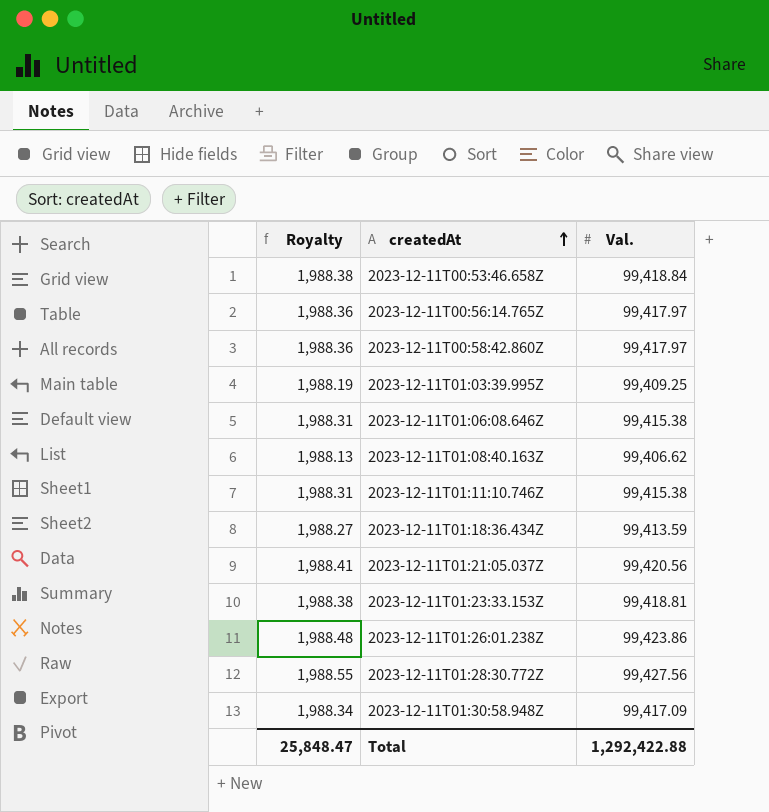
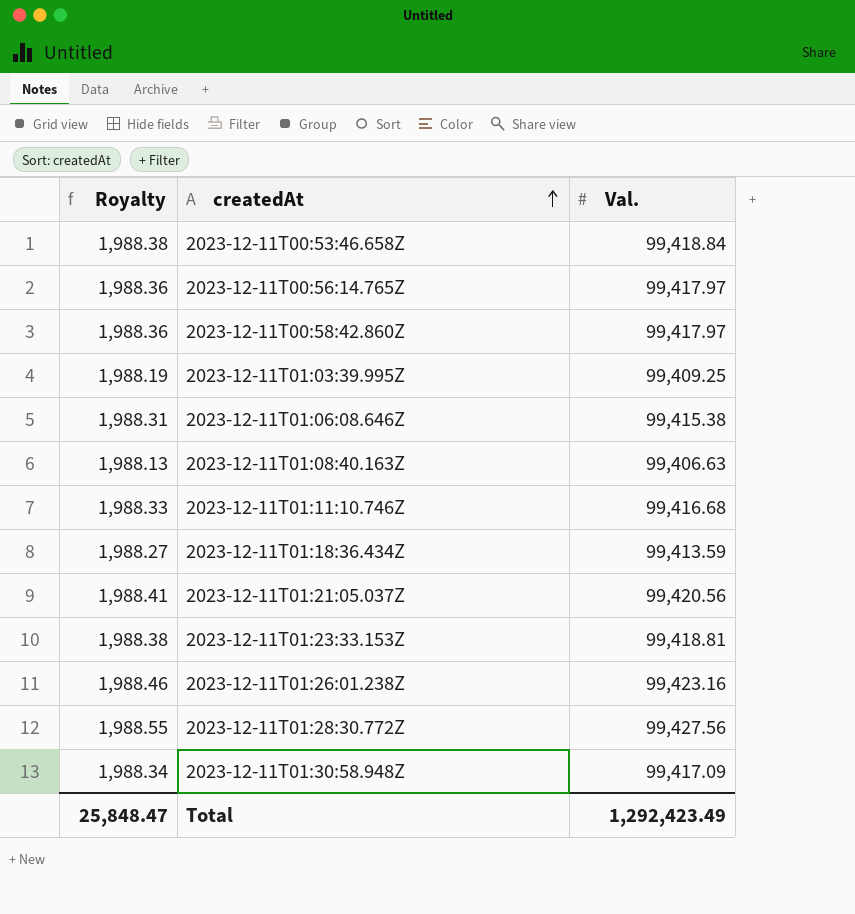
2023-12-11T01:08:40.163Z | Val.: 99,406.62 -> 99,406.63
2023-12-11T01:11:10.746Z | Royalty: 1,988.31 -> 1,988.33
2023-12-11T01:11:10.746Z | Val.: 99,415.38 -> 99,416.68
2023-12-11T01:26:01.238Z | Royalty: 1,988.48 -> 1,988.46
2023-12-11T01:26:01.238Z | Val.: 99,423.86 -> 99,423.16
Total | Val.: 1,292,422.88 -> 1,292,423.49

